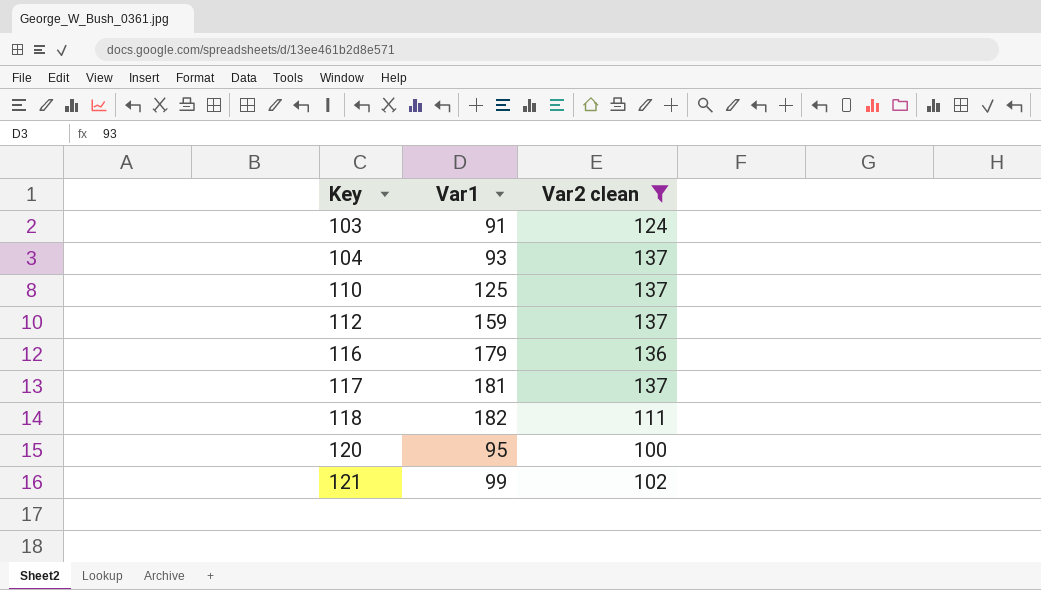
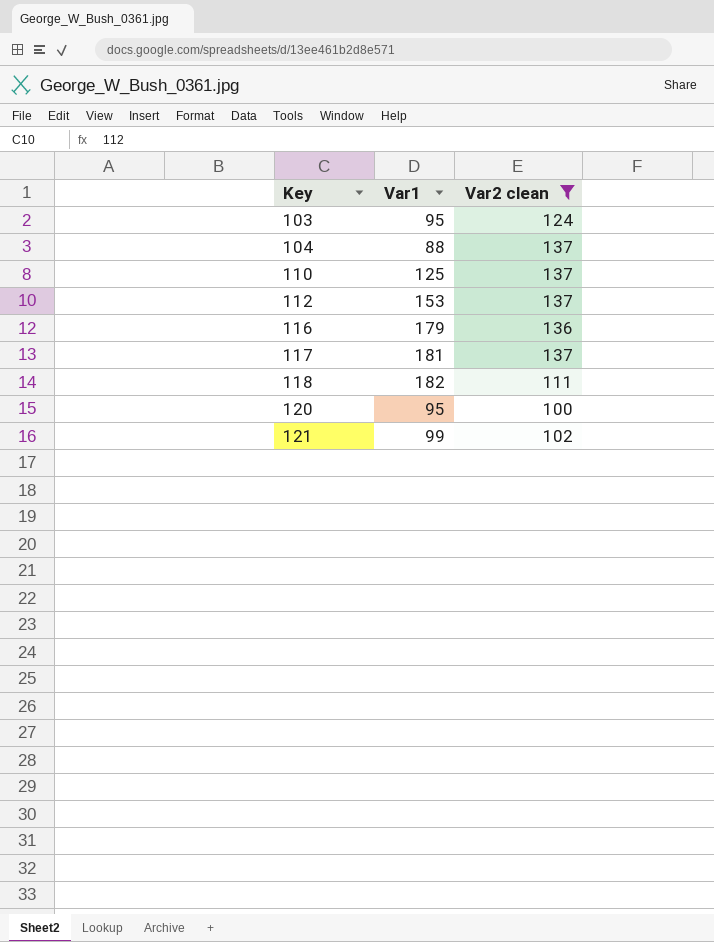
103 | Var1: 91 -> 95
104 | Var1: 93 -> 88
112 | Var1: 159 -> 153

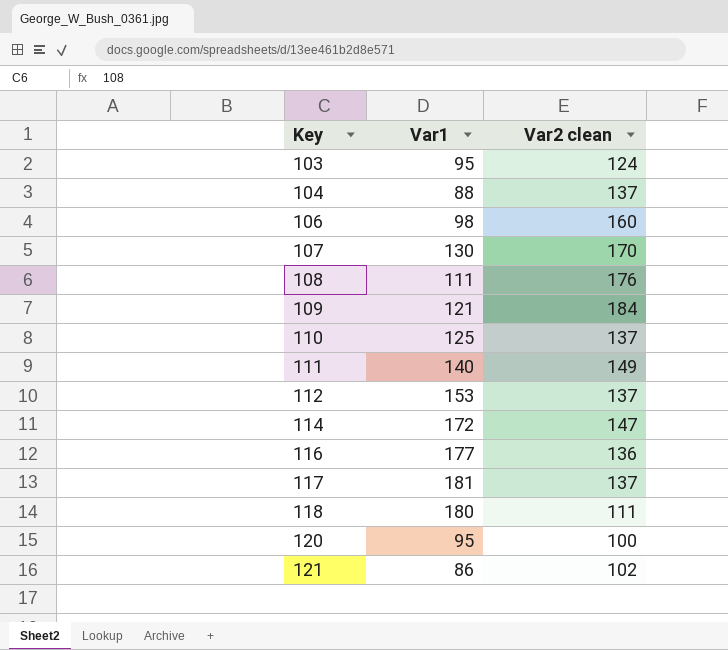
filter: Var2 clean <= 137 -> none
116 | Var1: 179 -> 177
118 | Var1: 182 -> 180
121 | Var1: 99 -> 86

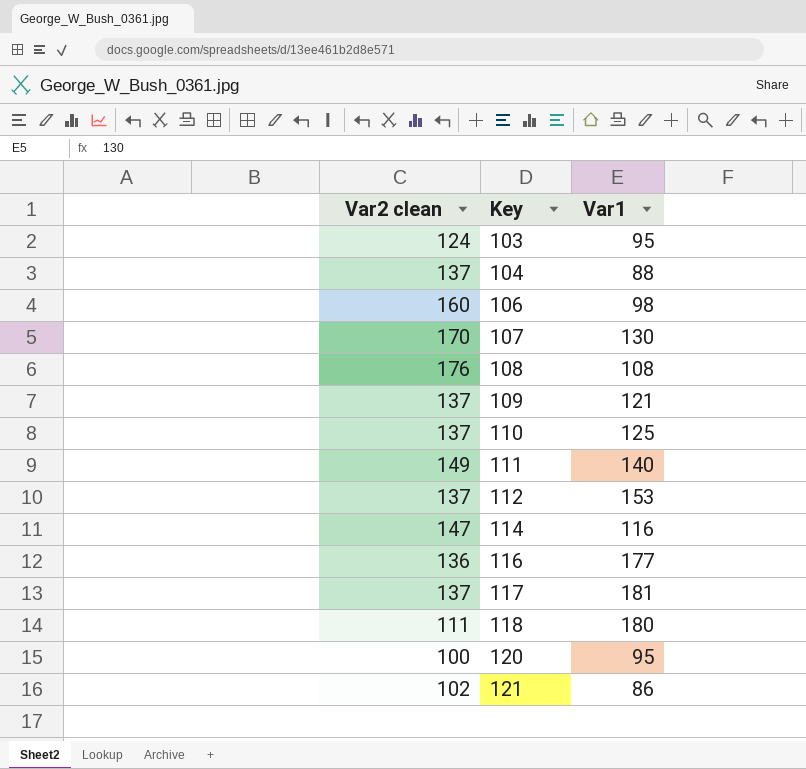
column Var2 clean | position: 3 -> 1
108 | Var1: 111 -> 108
109 | Var2 clean: 184 -> 137
114 | Var1: 172 -> 116

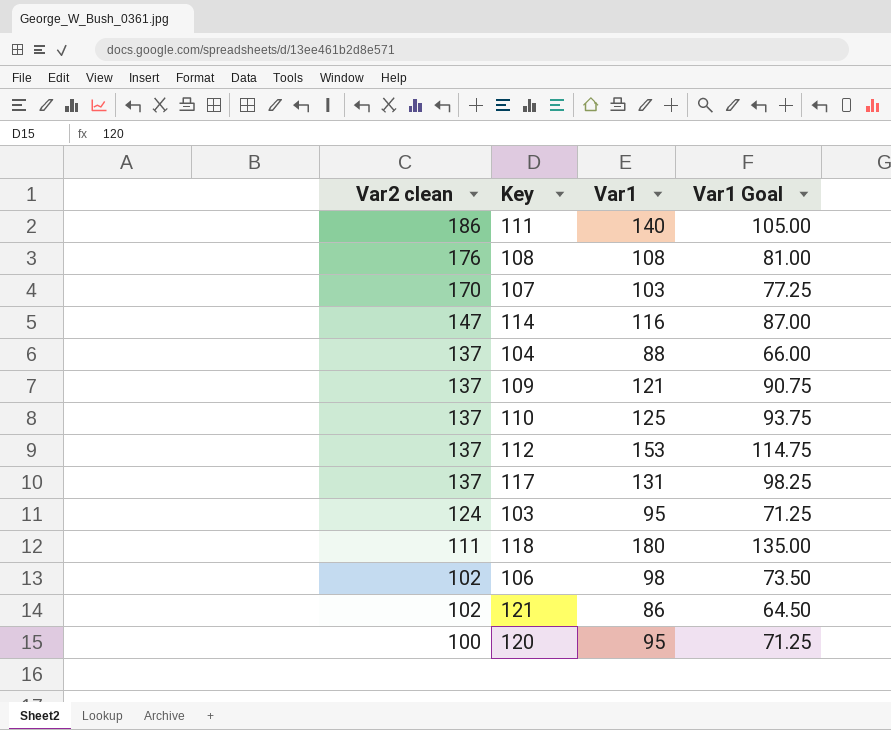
row order: Key ascending -> Var2 clean descending
column Var1 Goal | formula: none -> [Var1] * 0.75
row 116: 136 | 177 -> none
111 | Var2 clean: 149 -> 186
107 | Var1: 130 -> 103
117 | Var1: 181 -> 131
106 | Var2 clean: 160 -> 102

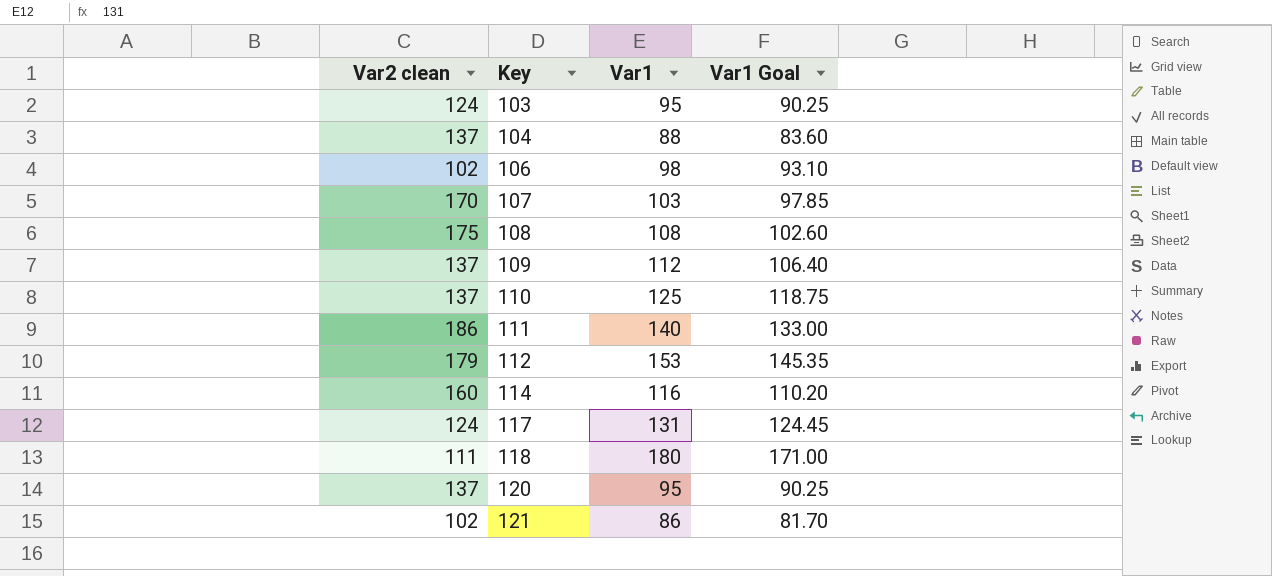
row order: Var2 clean descending -> Key ascending
column Var1 Goal | formula: [Var1] * 0.75 -> [Var1] * 0.95
108 | Var2 clean: 176 -> 175
109 | Var1: 121 -> 112
112 | Var2 clean: 137 -> 179
114 | Var2 clean: 147 -> 160
117 | Var2 clean: 137 -> 124
120 | Var2 clean: 100 -> 137

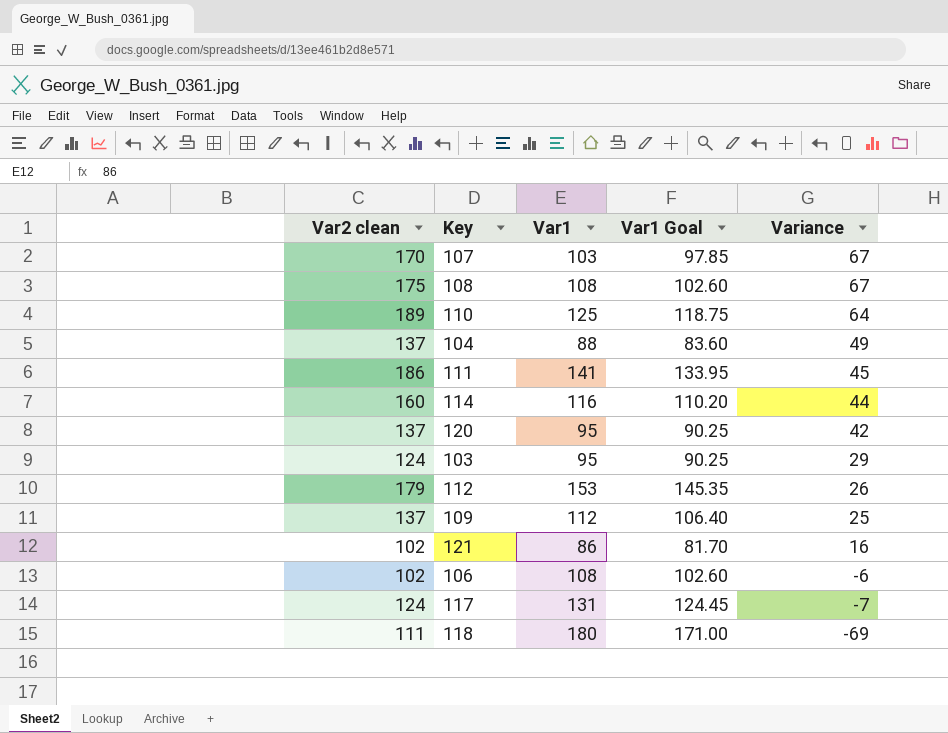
row order: Key ascending -> Variance descending
column Variance | formula: none -> [Var2 clean] - [Var1]
110 | Var2 clean: 137 -> 189
111 | Var1: 140 -> 141
111 | Var1 Goal: 133.00 -> 133.95
106 | Var1: 98 -> 108
106 | Var1 Goal: 93.10 -> 102.60

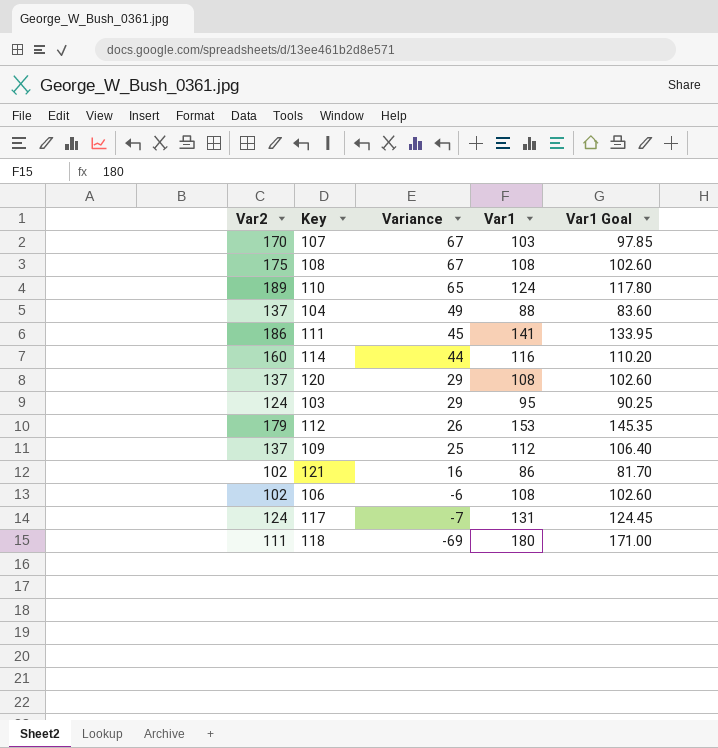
column name: Var2 clean -> Var2
column Variance | position: 5 -> 3
110 | Variance: 64 -> 65
110 | Var1: 125 -> 124
110 | Var1 Goal: 118.75 -> 117.80
120 | Variance: 42 -> 29
120 | Var1: 95 -> 108
120 | Var1 Goal: 90.25 -> 102.60

